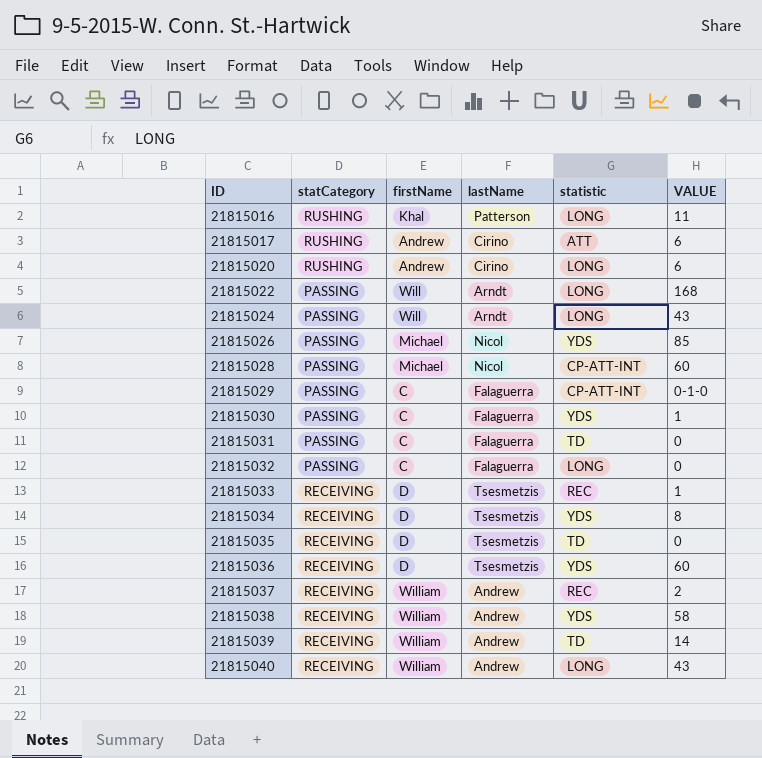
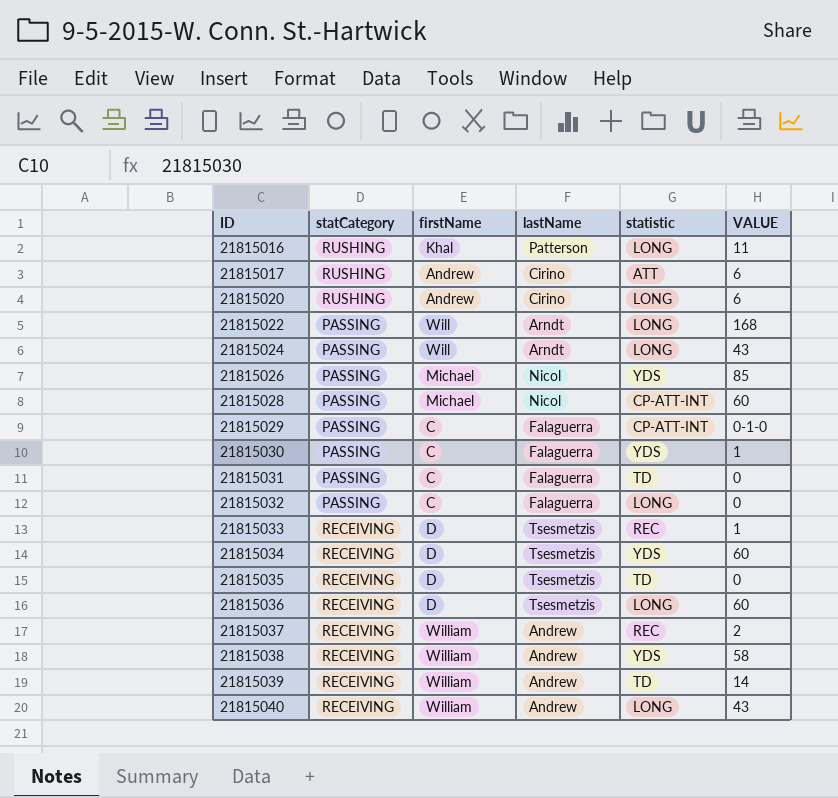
21815034 | VALUE: 8 -> 60
21815036 | statistic: YDS -> LONG

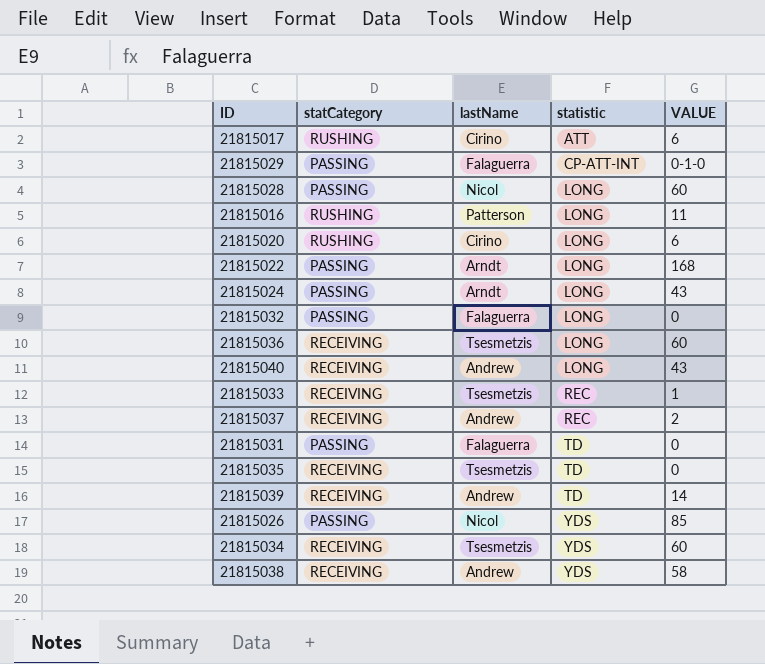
row order: ID ascending -> statistic ascending
column firstName | position: 3 -> none
row 21815030: PASSING | C | Falaguerra | YDS | 1 -> none
21815028 | statistic: CP-ATT-INT -> LONG

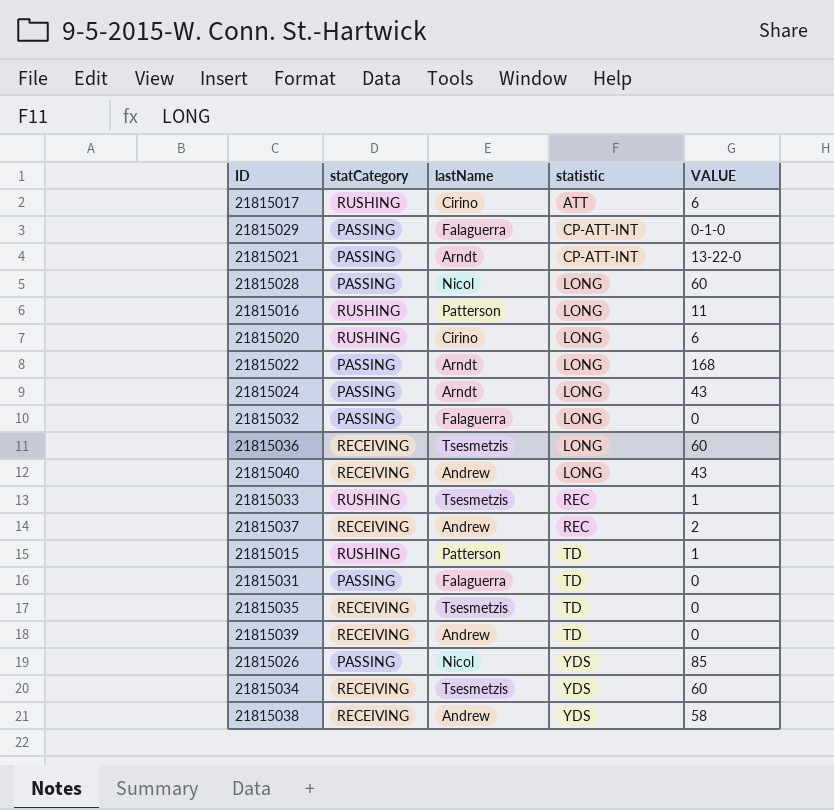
row 21815021: none -> PASSING | Arndt | CP-ATT-INT | 13-22-0
21815033 | statCategory: RECEIVING -> RUSHING
row 21815015: none -> RUSHING | Patterson | TD | 1
21815039 | VALUE: 14 -> 0

